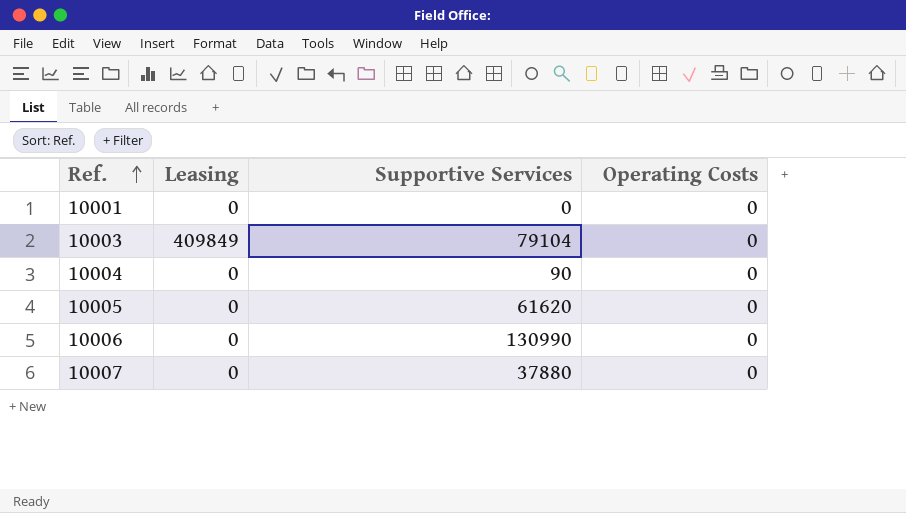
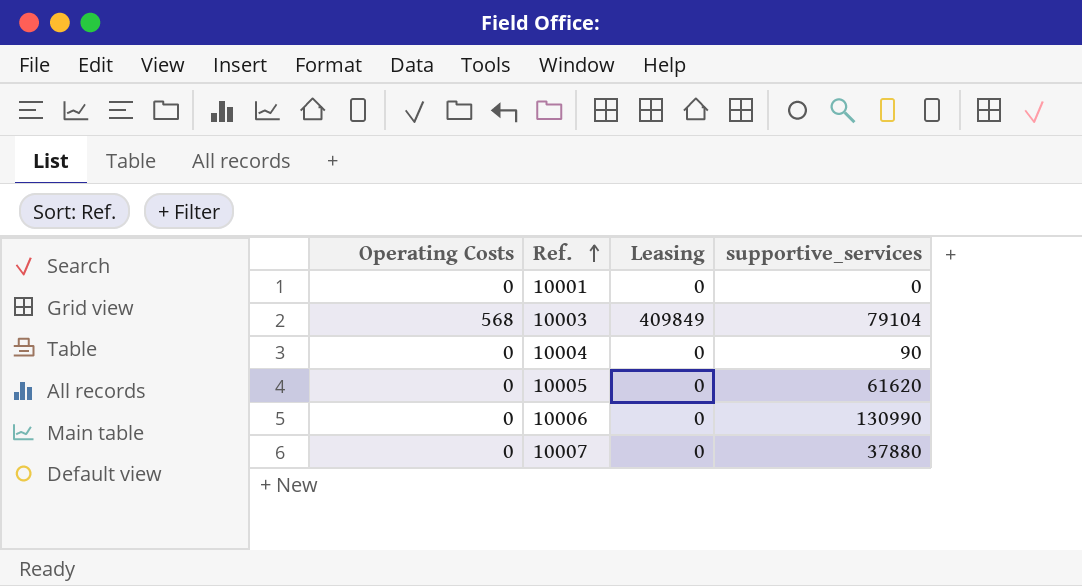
column Operating Costs | position: 4 -> 1
column name: Supportive Services -> supportive_services
10003 | Operating Costs: 0 -> 568

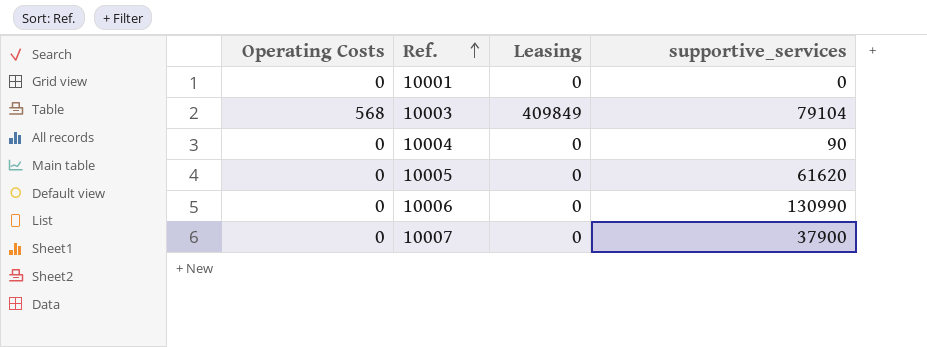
10007 | supportive_services: 37880 -> 37900

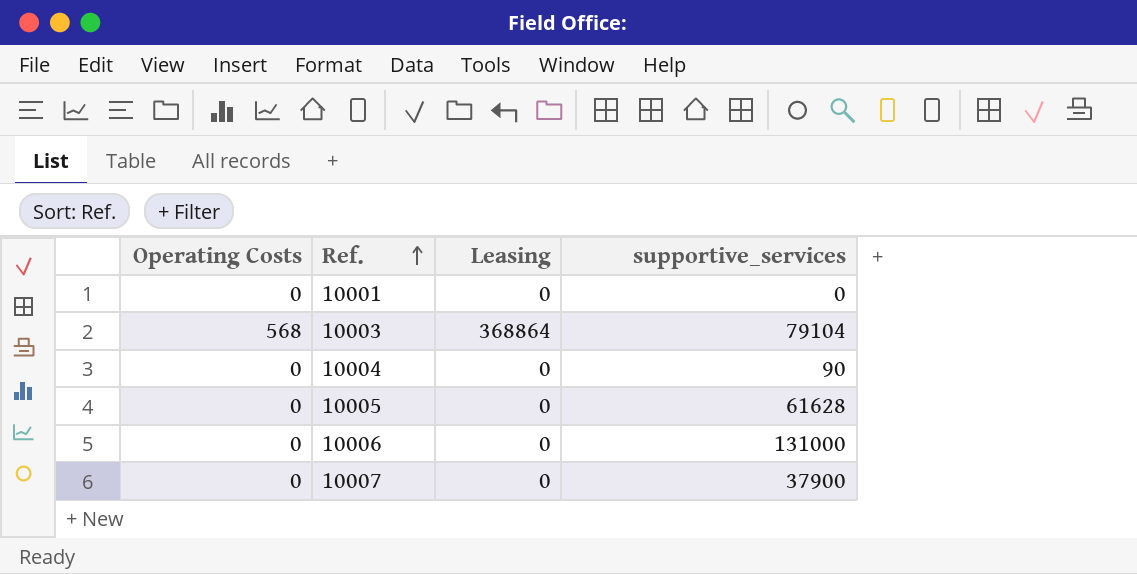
10003 | Leasing: 409849 -> 368864
10005 | supportive_services: 61620 -> 61628
10006 | supportive_services: 130990 -> 131000

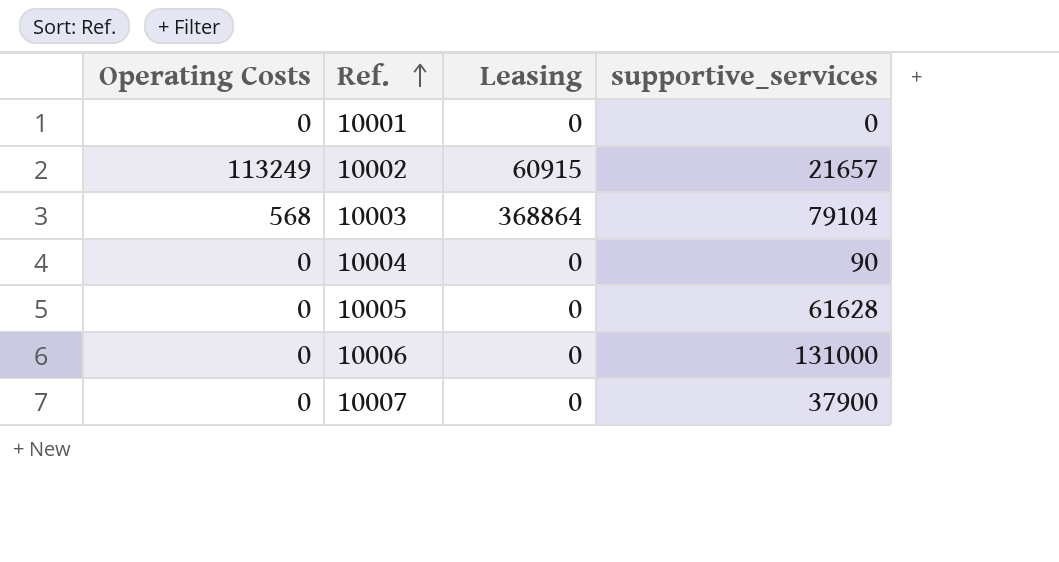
row 10002: none -> 113249 | 60915 | 21657

